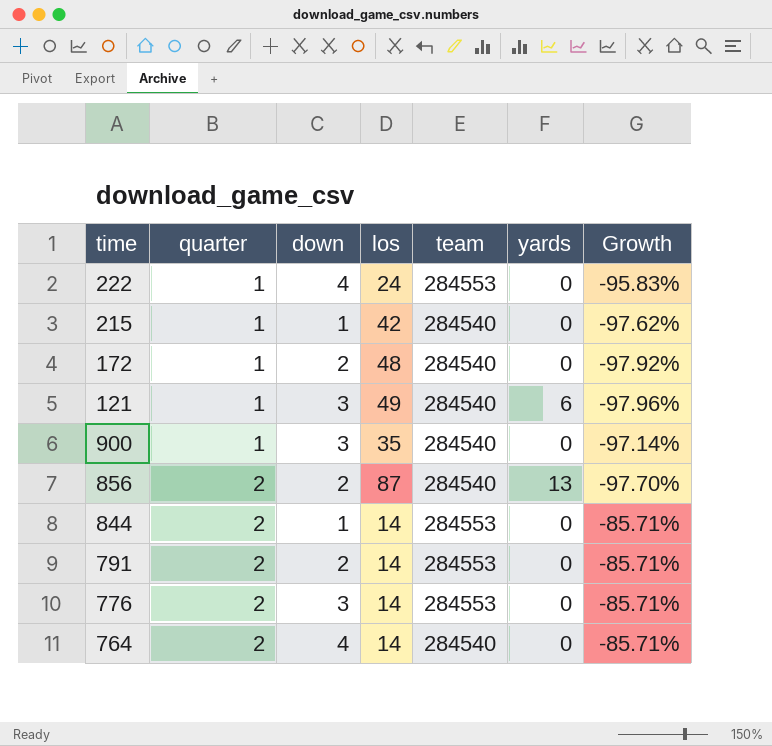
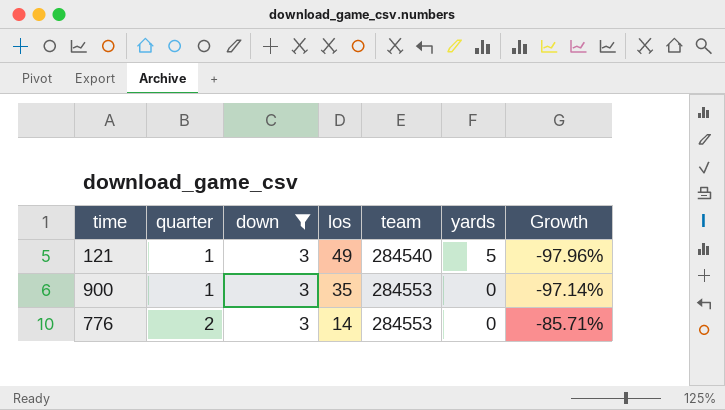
filter: none -> down = 3
121 | yards: 6 -> 5
900 | team: 284540 -> 284553

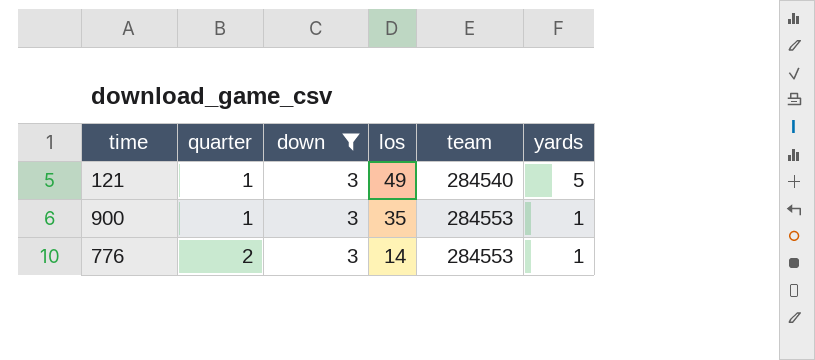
column Growth | formula: ([quarter] - [los]) / [los] -> none
900 | yards: 0 -> 1
776 | yards: 0 -> 1

